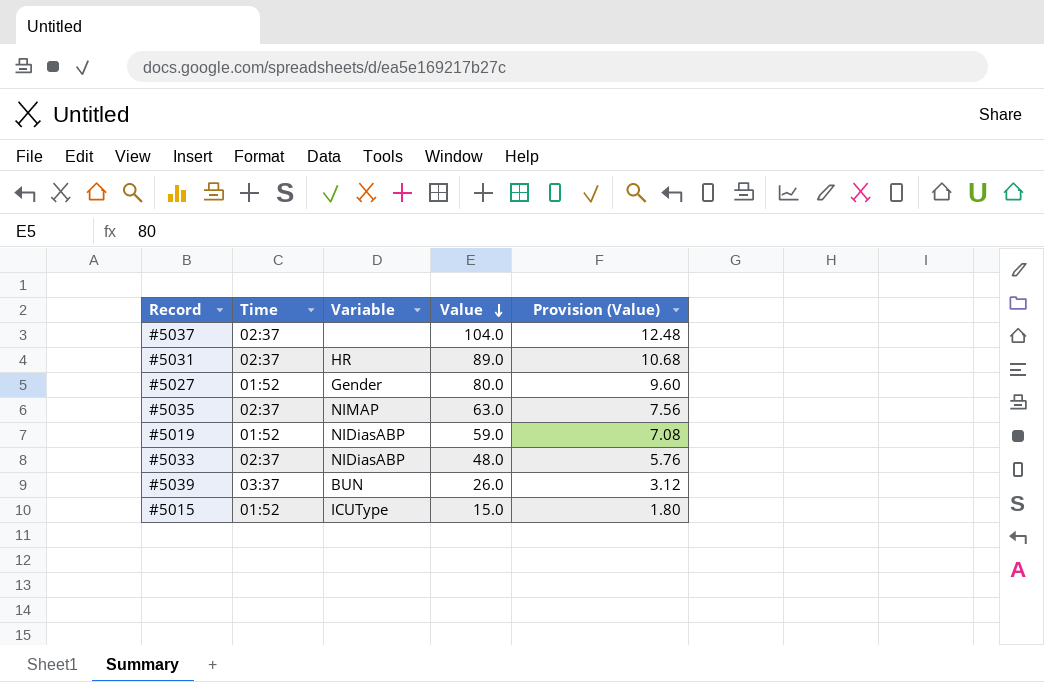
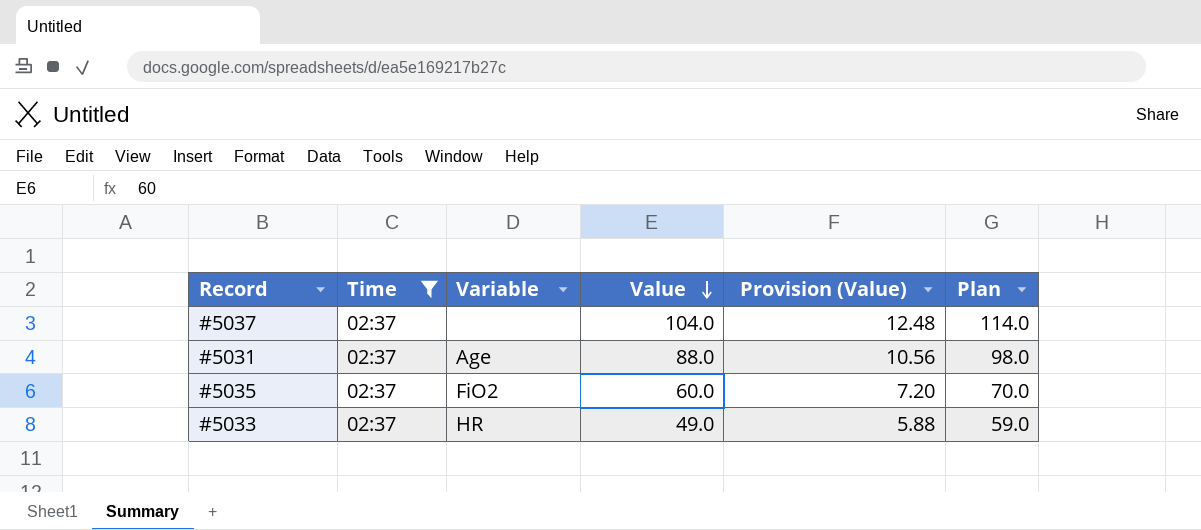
filter: none -> Time = 02:37
column Plan | formula: none -> [Value] + 10
#5031 | Variable: HR -> Age
#5031 | Value: 89.0 -> 88.0
#5031 | Provision (Value): 10.68 -> 10.56
#5035 | Variable: NIMAP -> FiO2
#5035 | Value: 63.0 -> 60.0
#5035 | Provision (Value): 7.56 -> 7.20
#5033 | Variable: NIDiasABP -> HR
#5033 | Value: 48.0 -> 49.0
#5033 | Provision (Value): 5.76 -> 5.88

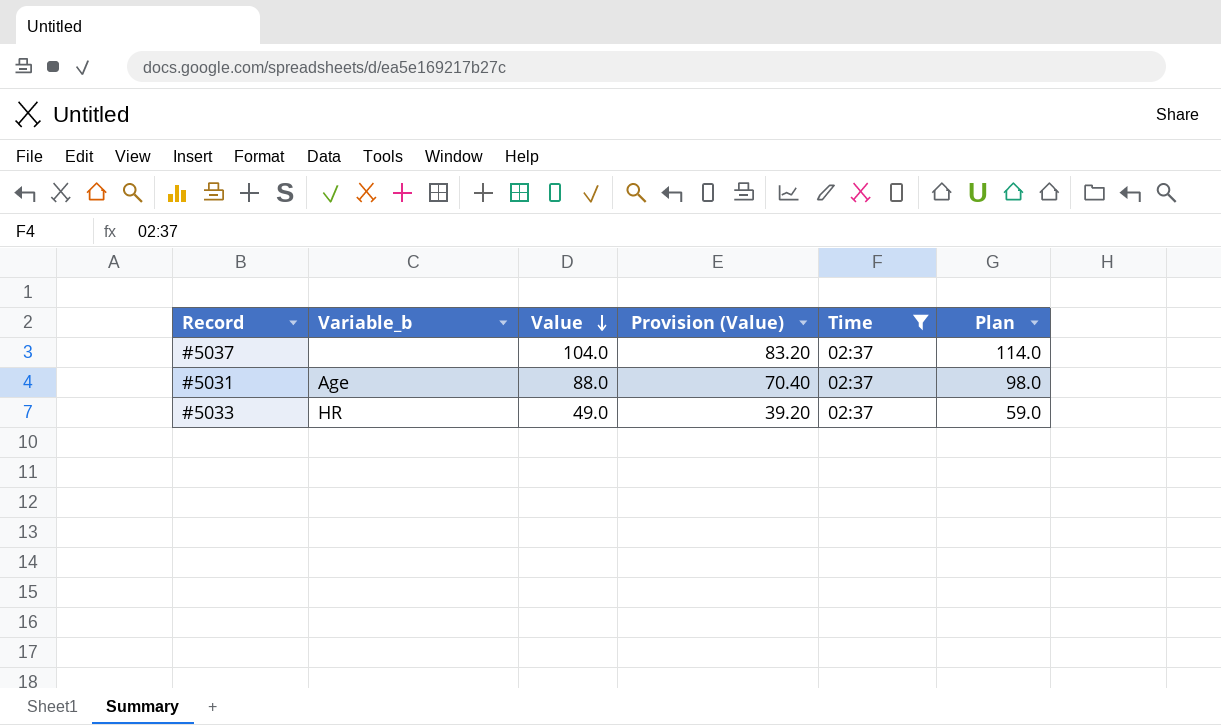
column name: Variable -> Variable_b
column Provision (Value) | formula: [Value] * 0.12 -> [Value] * 0.8
column Time | position: 2 -> 5
row #5035: 02:37 | FiO2 | 60.0 | 7.20 | 70.0 -> none

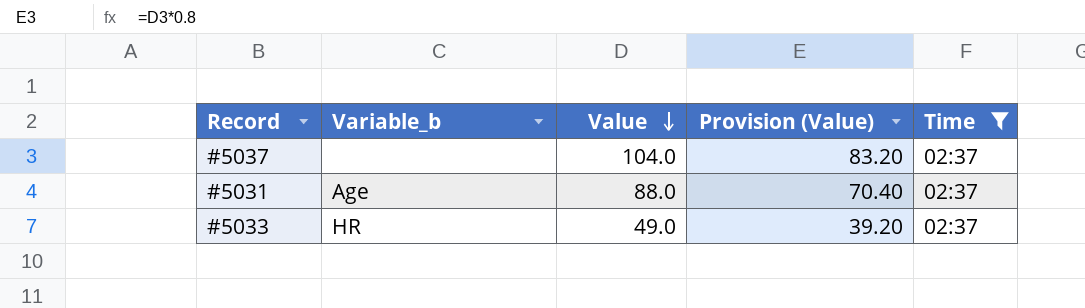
column Plan | formula: [Value] + 10 -> none

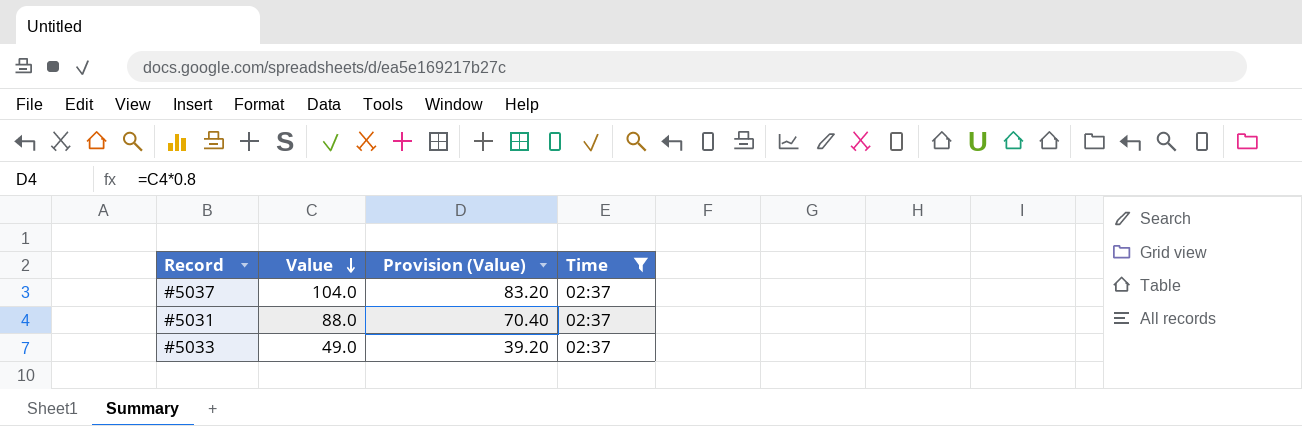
column Variable_b | position: 2 -> none

